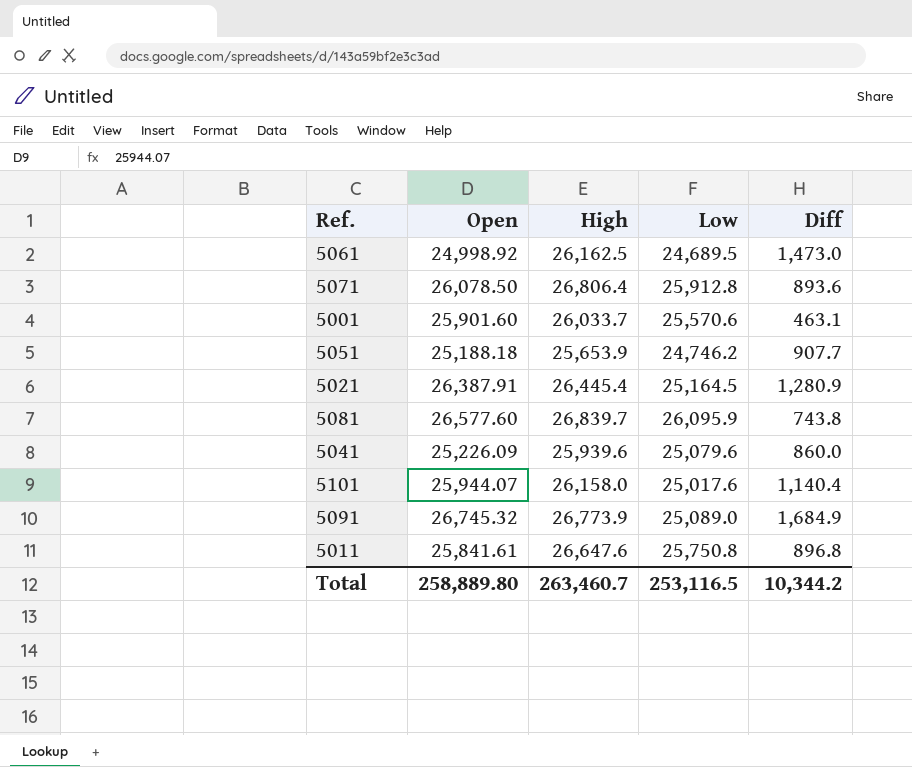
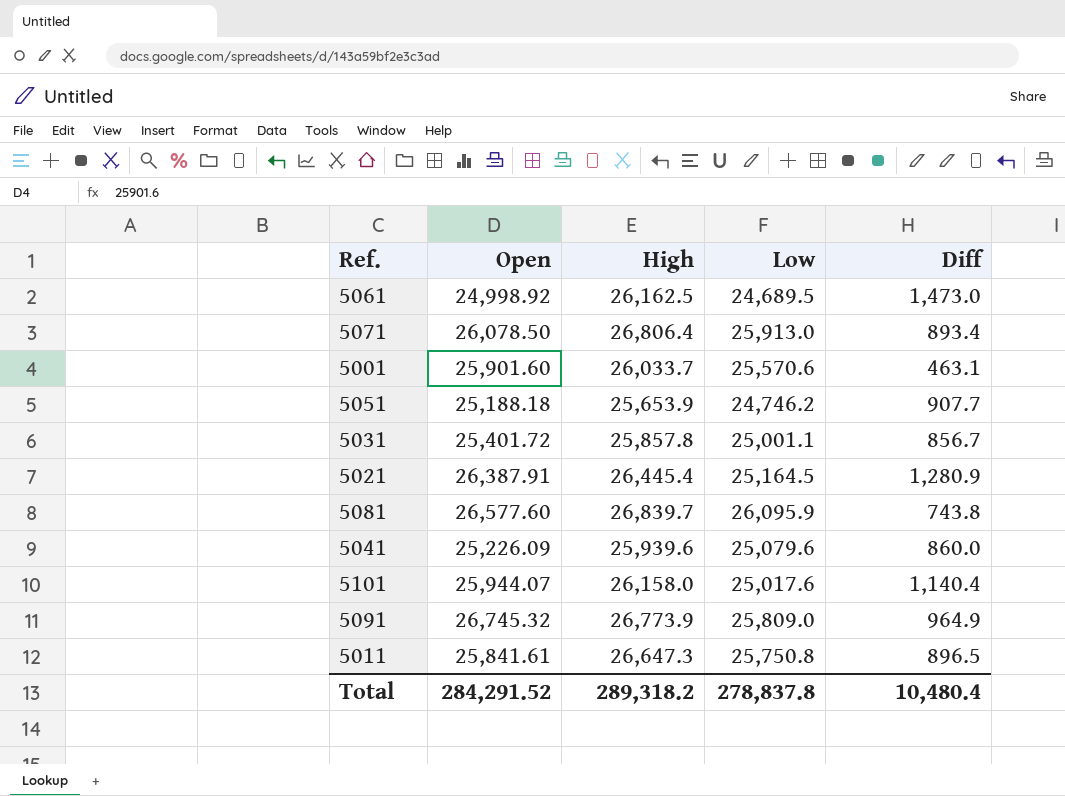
5071 | Low: 25,912.8 -> 25,913.0
5071 | Diff: 893.6 -> 893.4
row 5031: none -> 25,401.72 | 25,857.8 | 25,001.1 | 856.7
5091 | Low: 25,089.0 -> 25,809.0
5091 | Diff: 1,684.9 -> 964.9
5011 | High: 26,647.6 -> 26,647.3
5011 | Diff: 896.8 -> 896.5
Total | Open: 258,889.80 -> 284,291.52
Total | High: 263,460.7 -> 289,318.2
Total | Low: 253,116.5 -> 278,837.8
Total | Diff: 10,344.2 -> 10,480.4

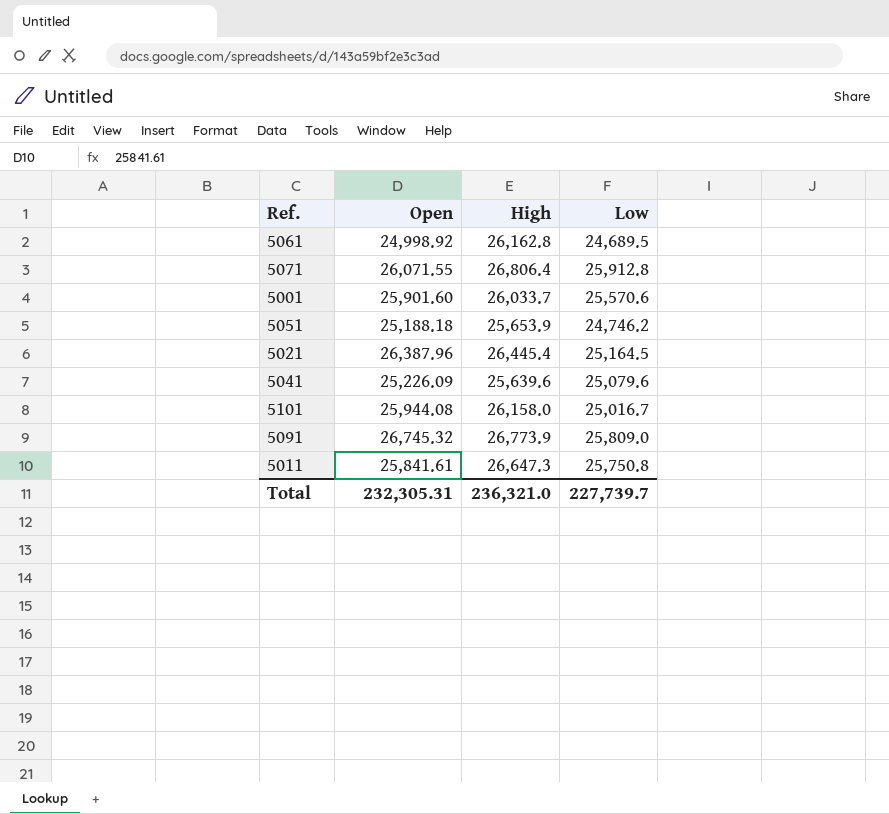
column Diff | formula: [High] - [Low] -> none
row 5031: 25,401.72 | 25,857.8 | 25,001.1 | 856.7 -> none
row 5081: 26,577.60 | 26,839.7 | 26,095.9 | 743.8 -> none
5061 | High: 26,162.5 -> 26,162.8
5071 | Open: 26,078.50 -> 26,071.55
5071 | Low: 25,913.0 -> 25,912.8
5021 | Open: 26,387.91 -> 26,387.96
5041 | High: 25,939.6 -> 25,639.6
5101 | Open: 25,944.07 -> 25,944.08
5101 | Low: 25,017.6 -> 25,016.7
Total | Open: 284,291.52 -> 232,305.31
Total | High: 289,318.2 -> 236,321.0
Total | Low: 278,837.8 -> 227,739.7

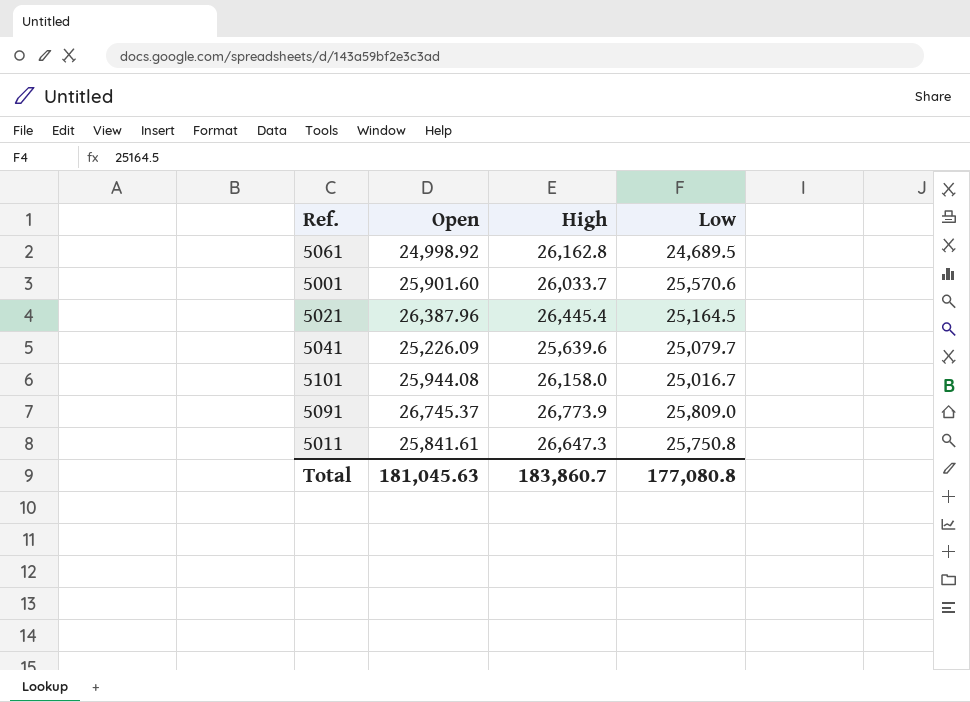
row 5071: 26,071.55 | 26,806.4 | 25,912.8 -> none
row 5051: 25,188.18 | 25,653.9 | 24,746.2 -> none
5041 | Low: 25,079.6 -> 25,079.7
5091 | Open: 26,745.32 -> 26,745.37
Total | Open: 232,305.31 -> 181,045.63
Total | High: 236,321.0 -> 183,860.7
Total | Low: 227,739.7 -> 177,080.8

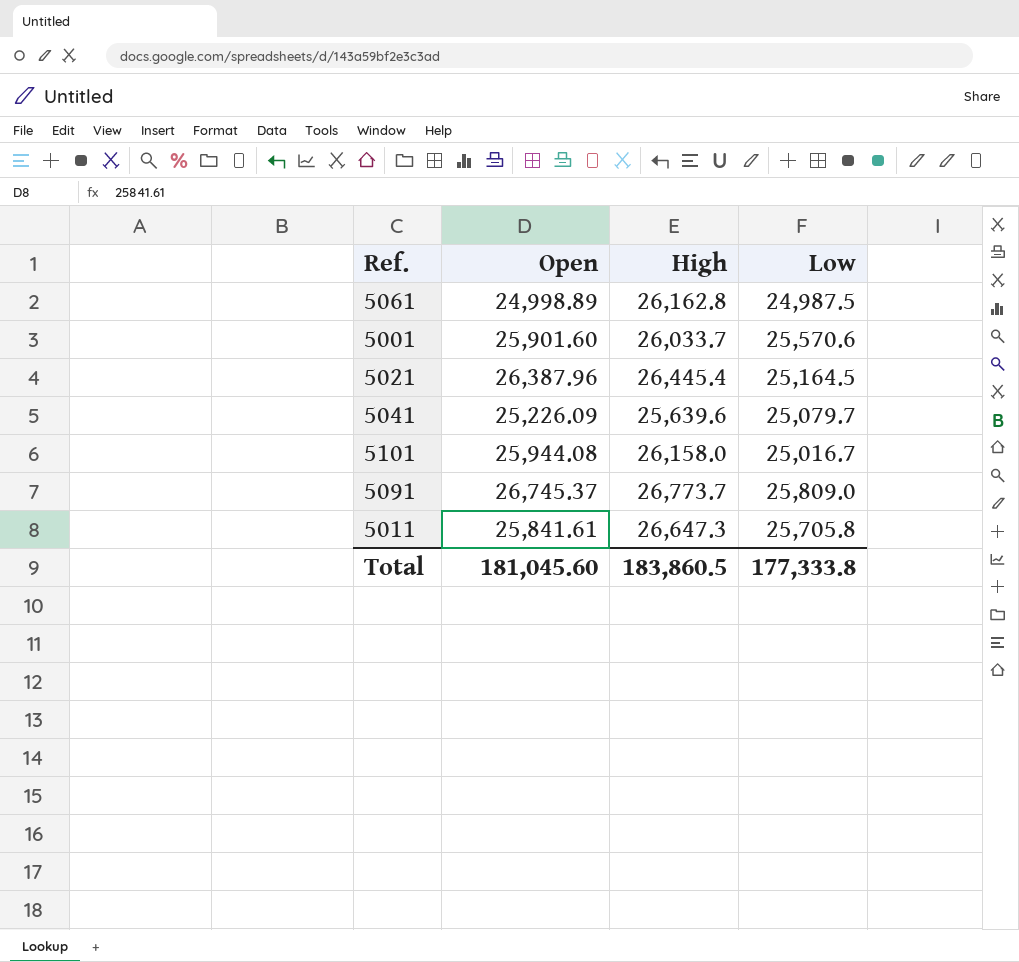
5061 | Open: 24,998.92 -> 24,998.89
5061 | Low: 24,689.5 -> 24,987.5
5091 | High: 26,773.9 -> 26,773.7
5011 | Low: 25,750.8 -> 25,705.8
Total | Open: 181,045.63 -> 181,045.60
Total | High: 183,860.7 -> 183,860.5
Total | Low: 177,080.8 -> 177,333.8

